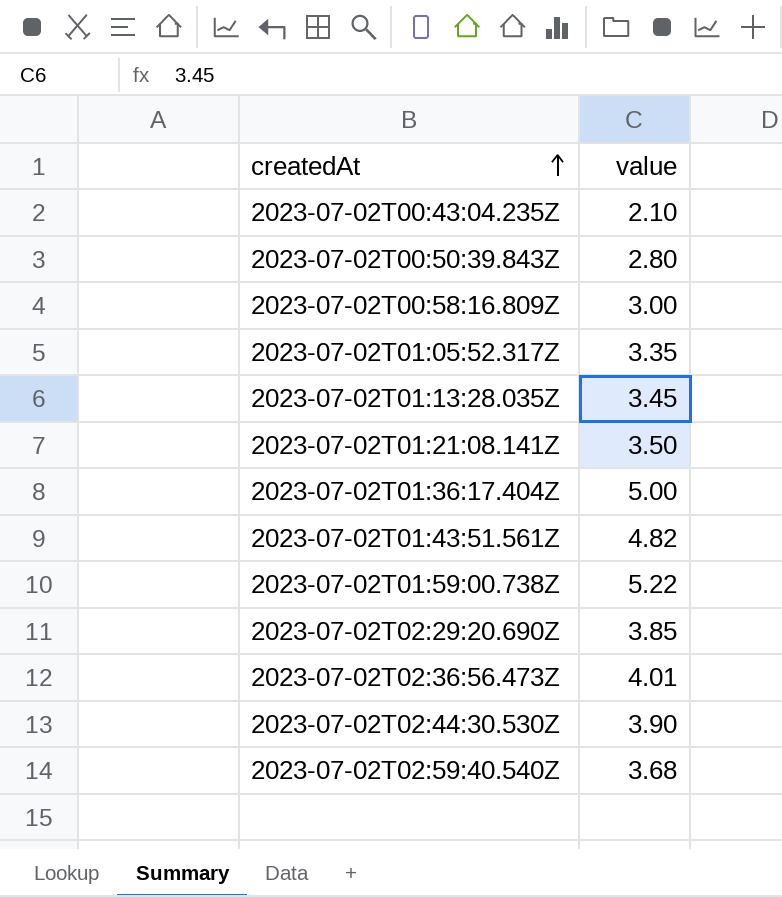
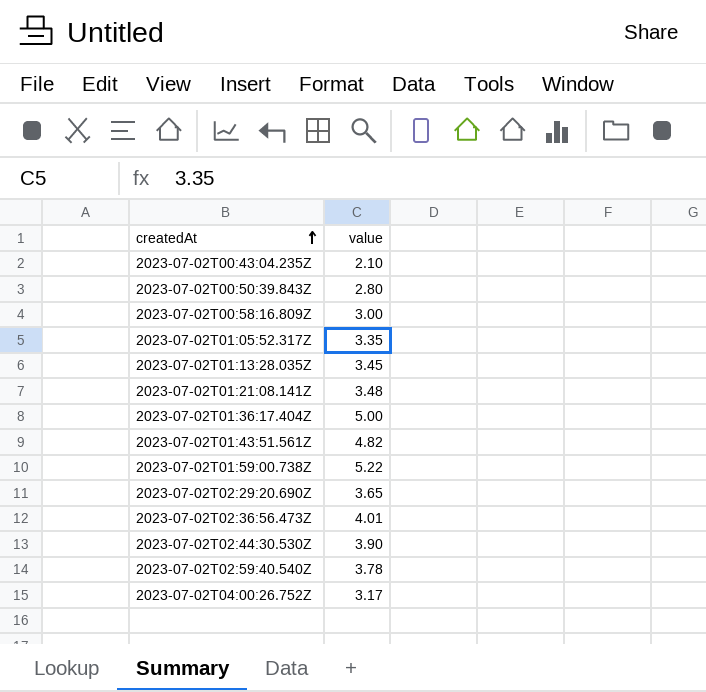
2023-07-02T01:21:08.141Z | value: 3.50 -> 3.48
2023-07-02T02:29:20.690Z | value: 3.85 -> 3.65
2023-07-02T02:59:40.540Z | value: 3.68 -> 3.78
row 2023-07-02T04:00:26.752Z: none -> 3.17

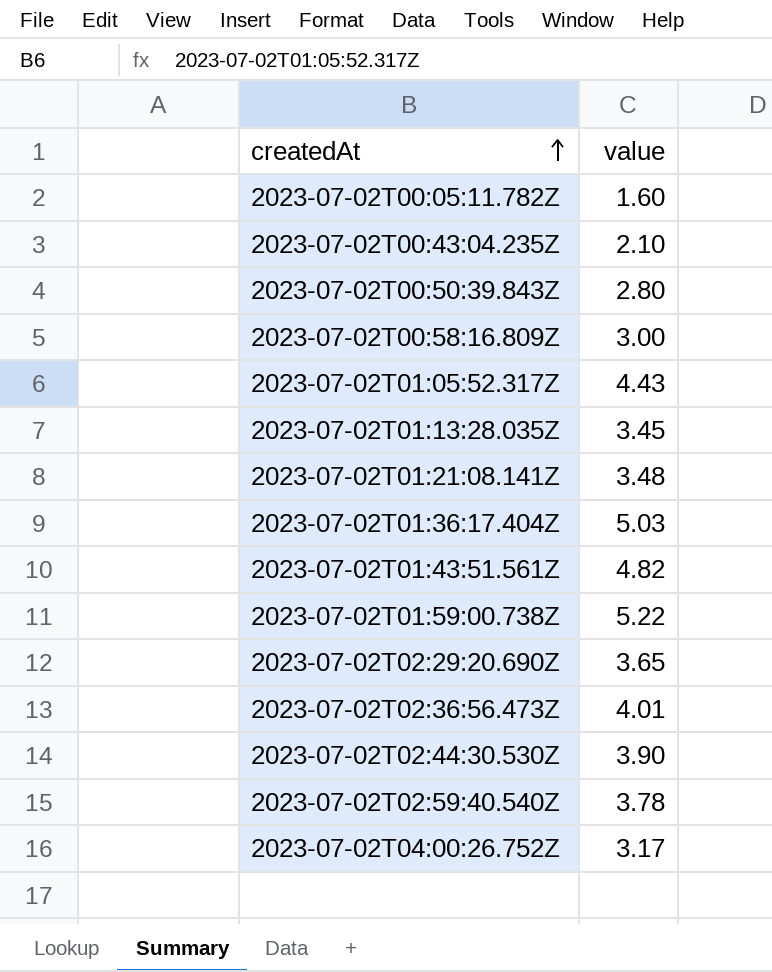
row 2023-07-02T00:05:11.782Z: none -> 1.60
2023-07-02T01:05:52.317Z | value: 3.35 -> 4.43
2023-07-02T01:36:17.404Z | value: 5.00 -> 5.03

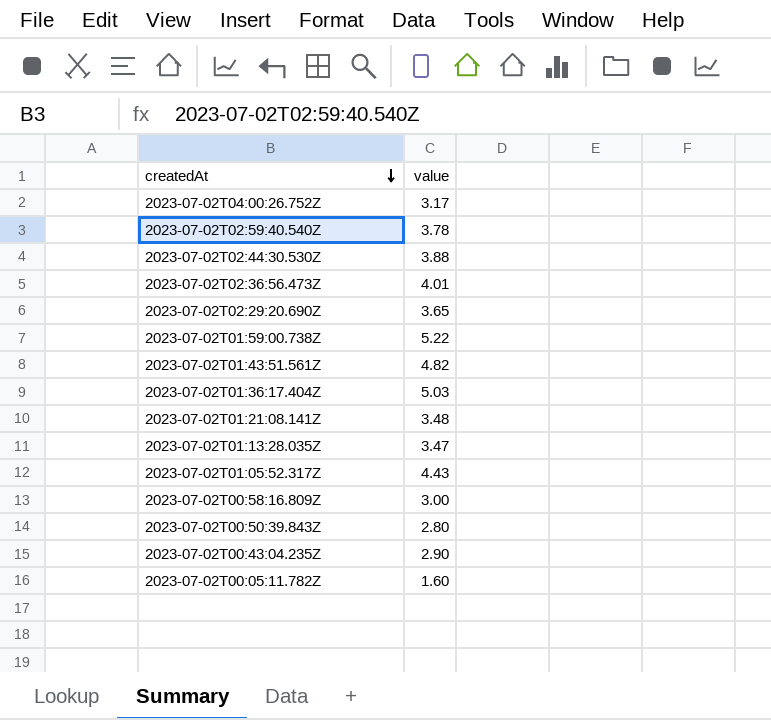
row order: createdAt ascending -> createdAt descending
2023-07-02T02:44:30.530Z | value: 3.90 -> 3.88
2023-07-02T01:13:28.035Z | value: 3.45 -> 3.47
2023-07-02T00:43:04.235Z | value: 2.10 -> 2.90

